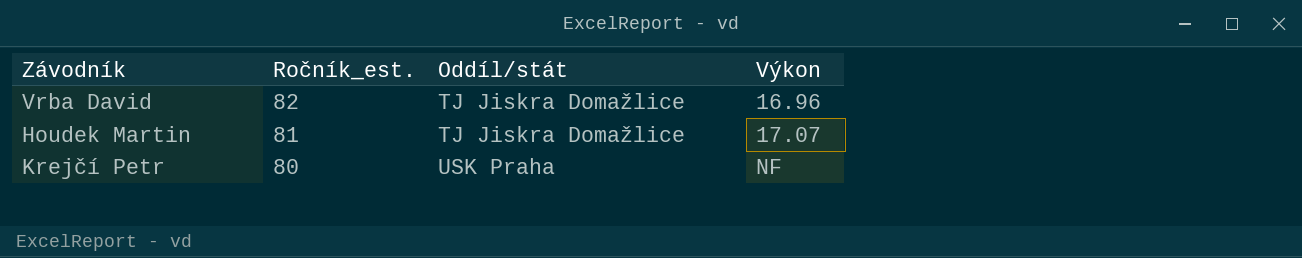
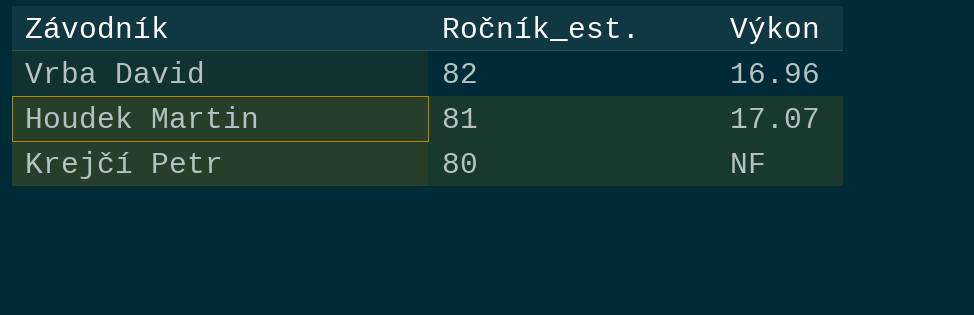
column Oddíl/stát | position: 3 -> none

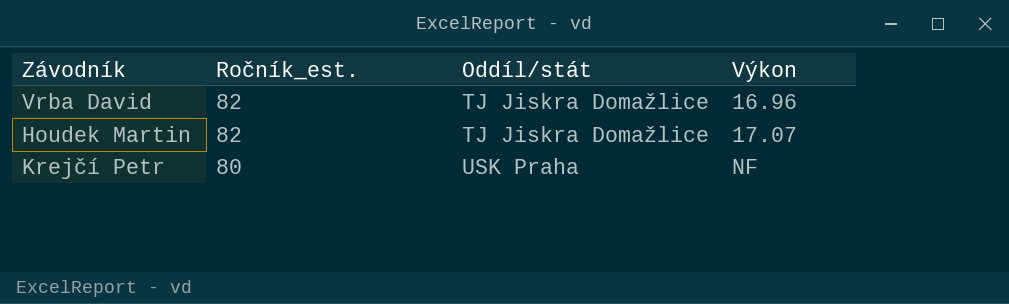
column Oddíl/stát | position: none -> 3
Houdek Martin | Ročník_est.: 81 -> 82

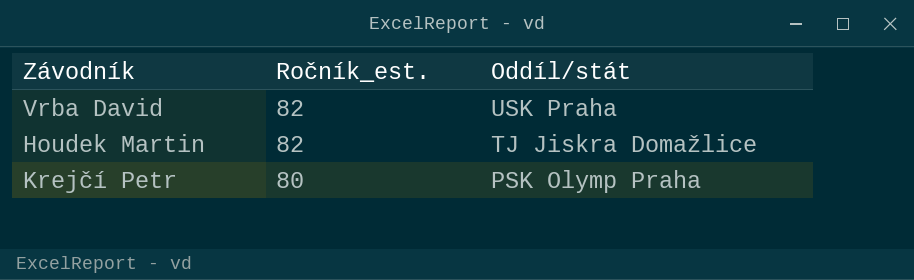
column Výkon | position: 4 -> none
Vrba David | Oddíl/stát: TJ Jiskra Domažlice -> USK Praha
Krejčí Petr | Oddíl/stát: USK Praha -> PSK Olymp Praha

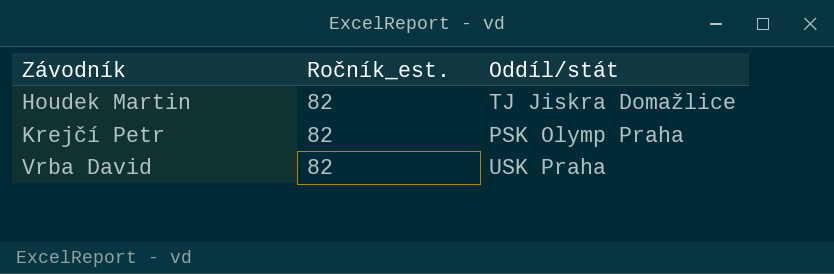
row order: Ročník_est. descending -> Závodník ascending
Krejčí Petr | Ročník_est.: 80 -> 82

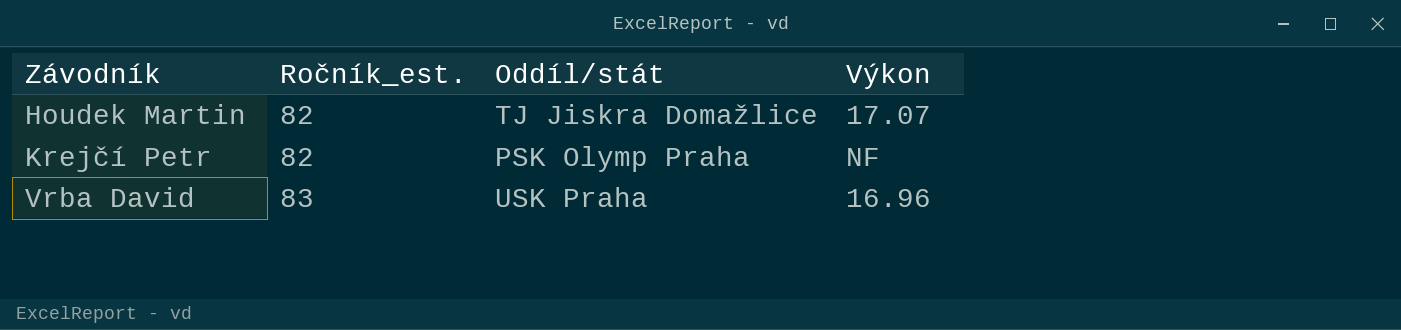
column Výkon | position: none -> 4
Vrba David | Ročník_est.: 82 -> 83

